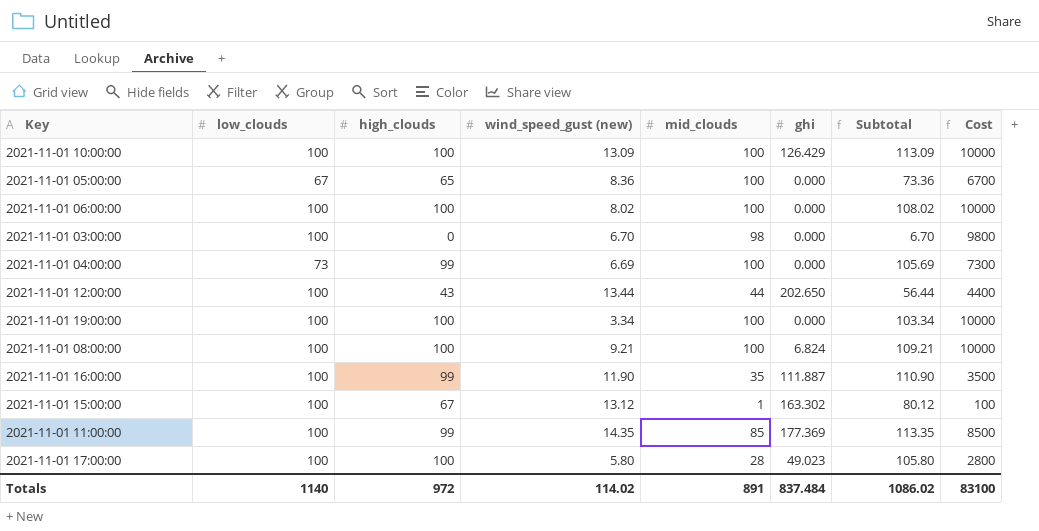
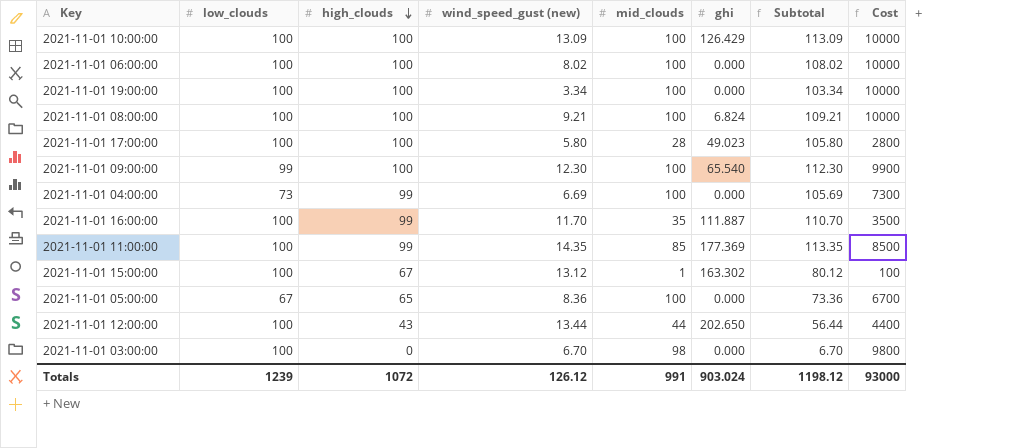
row order: none -> high_clouds descending
row 2021-11-01 09:00:00: none -> 99 | 100 | 12.30 | 100 | 65.540 | 112.30 | 9900
2021-11-01 16:00:00 | wind_speed_gust (new): 11.90 -> 11.70
2021-11-01 16:00:00 | Subtotal: 110.90 -> 110.70
Totals | low_clouds: 1140 -> 1239
Totals | high_clouds: 972 -> 1072
Totals | wind_speed_gust (new): 114.02 -> 126.12
Totals | mid_clouds: 891 -> 991
Totals | ghi: 837.484 -> 903.024
Totals | Subtotal: 1086.02 -> 1198.12
Totals | Cost: 83100 -> 93000

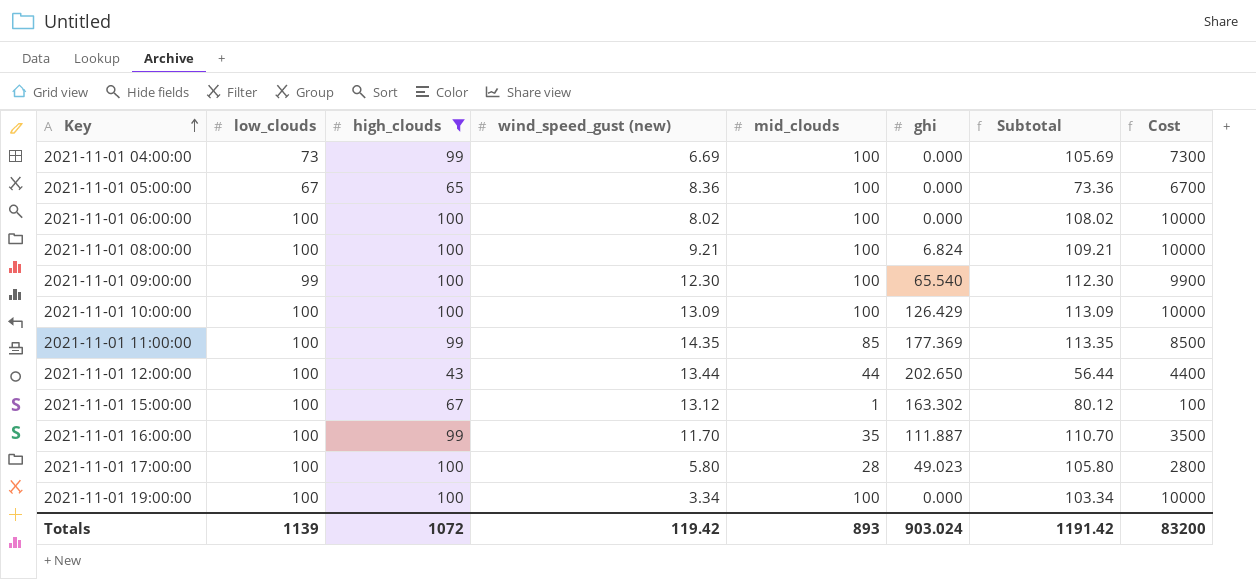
filter: none -> high_clouds != 0
row order: high_clouds descending -> Key ascending
Totals | low_clouds: 1239 -> 1139
Totals | wind_speed_gust (new): 126.12 -> 119.42
Totals | mid_clouds: 991 -> 893
Totals | Subtotal: 1198.12 -> 1191.42
Totals | Cost: 93000 -> 83200

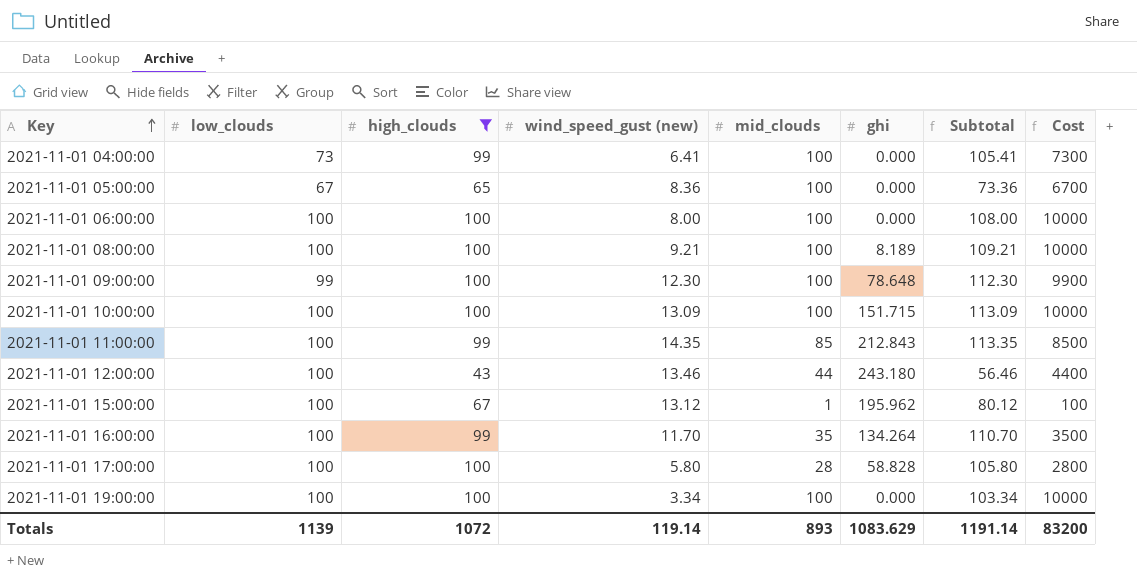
2021-11-01 04:00:00 | wind_speed_gust (new): 6.69 -> 6.41
2021-11-01 04:00:00 | Subtotal: 105.69 -> 105.41
2021-11-01 06:00:00 | wind_speed_gust (new): 8.02 -> 8.00
2021-11-01 06:00:00 | Subtotal: 108.02 -> 108.00
2021-11-01 08:00:00 | ghi: 6.824 -> 8.189
2021-11-01 09:00:00 | ghi: 65.540 -> 78.648
2021-11-01 10:00:00 | ghi: 126.429 -> 151.715
2021-11-01 11:00:00 | ghi: 177.369 -> 212.843
2021-11-01 12:00:00 | wind_speed_gust (new): 13.44 -> 13.46
2021-11-01 12:00:00 | ghi: 202.650 -> 243.180
2021-11-01 12:00:00 | Subtotal: 56.44 -> 56.46
2021-11-01 15:00:00 | ghi: 163.302 -> 195.962
2021-11-01 16:00:00 | ghi: 111.887 -> 134.264
2021-11-01 17:00:00 | ghi: 49.023 -> 58.828
Totals | wind_speed_gust (new): 119.42 -> 119.14
Totals | ghi: 903.024 -> 1083.629
Totals | Subtotal: 1191.42 -> 1191.14

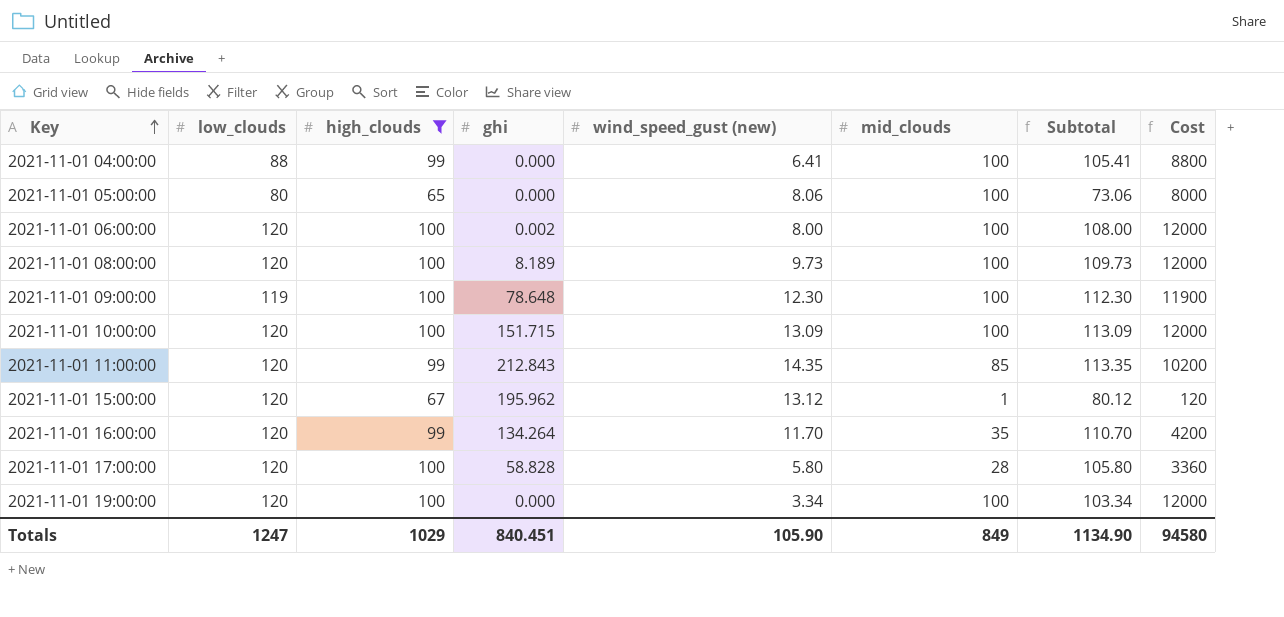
column ghi | position: 6 -> 4
row 2021-11-01 12:00:00: 100 | 43 | 13.46 | 44 | 243.180 | 56.46 | 4400 -> none
2021-11-01 04:00:00 | low_clouds: 73 -> 88
2021-11-01 04:00:00 | Cost: 7300 -> 8800
2021-11-01 05:00:00 | low_clouds: 67 -> 80
2021-11-01 05:00:00 | wind_speed_gust (new): 8.36 -> 8.06
2021-11-01 05:00:00 | Subtotal: 73.36 -> 73.06
2021-11-01 05:00:00 | Cost: 6700 -> 8000
2021-11-01 06:00:00 | low_clouds: 100 -> 120
2021-11-01 06:00:00 | ghi: 0.000 -> 0.002
2021-11-01 06:00:00 | Cost: 10000 -> 12000
2021-11-01 08:00:00 | low_clouds: 100 -> 120
2021-11-01 08:00:00 | wind_speed_gust (new): 9.21 -> 9.73
2021-11-01 08:00:00 | Subtotal: 109.21 -> 109.73
2021-11-01 08:00:00 | Cost: 10000 -> 12000
2021-11-01 09:00:00 | low_clouds: 99 -> 119
2021-11-01 09:00:00 | Cost: 9900 -> 11900
2021-11-01 10:00:00 | low_clouds: 100 -> 120
2021-11-01 10:00:00 | Cost: 10000 -> 12000
2021-11-01 11:00:00 | low_clouds: 100 -> 120
2021-11-01 11:00:00 | Cost: 8500 -> 10200
2021-11-01 15:00:00 | low_clouds: 100 -> 120
2021-11-01 15:00:00 | Cost: 100 -> 120
2021-11-01 16:00:00 | low_clouds: 100 -> 120
2021-11-01 16:00:00 | Cost: 3500 -> 4200
2021-11-01 17:00:00 | low_clouds: 100 -> 120
2021-11-01 17:00:00 | Cost: 2800 -> 3360
2021-11-01 19:00:00 | low_clouds: 100 -> 120
2021-11-01 19:00:00 | Cost: 10000 -> 12000
Totals | low_clouds: 1139 -> 1247
Totals | high_clouds: 1072 -> 1029
Totals | ghi: 1083.629 -> 840.451
Totals | wind_speed_gust (new): 119.14 -> 105.90
Totals | mid_clouds: 893 -> 849
Totals | Subtotal: 1191.14 -> 1134.90
Totals | Cost: 83200 -> 94580

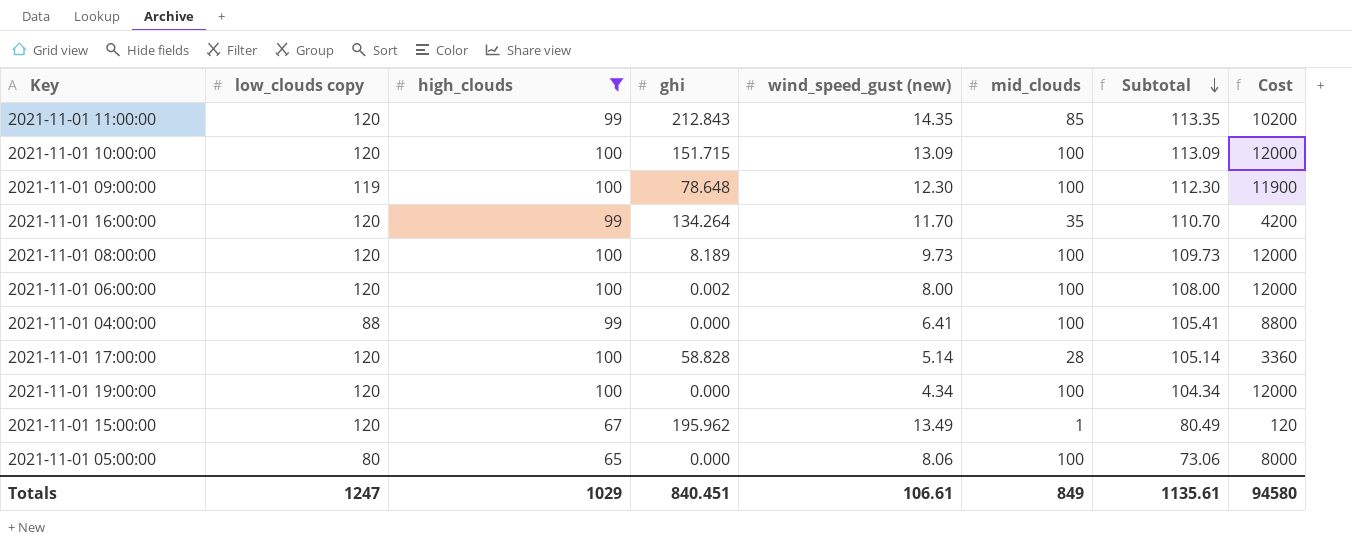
row order: Key ascending -> Subtotal descending
column name: low_clouds -> low_clouds copy
2021-11-01 17:00:00 | wind_speed_gust (new): 5.80 -> 5.14
2021-11-01 17:00:00 | Subtotal: 105.80 -> 105.14
2021-11-01 19:00:00 | wind_speed_gust (new): 3.34 -> 4.34
2021-11-01 19:00:00 | Subtotal: 103.34 -> 104.34
2021-11-01 15:00:00 | wind_speed_gust (new): 13.12 -> 13.49
2021-11-01 15:00:00 | Subtotal: 80.12 -> 80.49
Totals | wind_speed_gust (new): 105.90 -> 106.61
Totals | Subtotal: 1134.90 -> 1135.61

